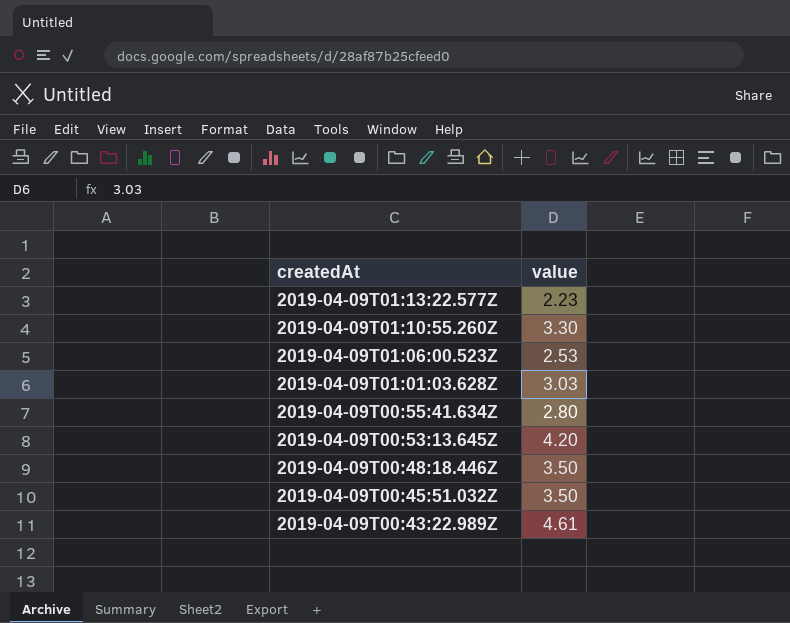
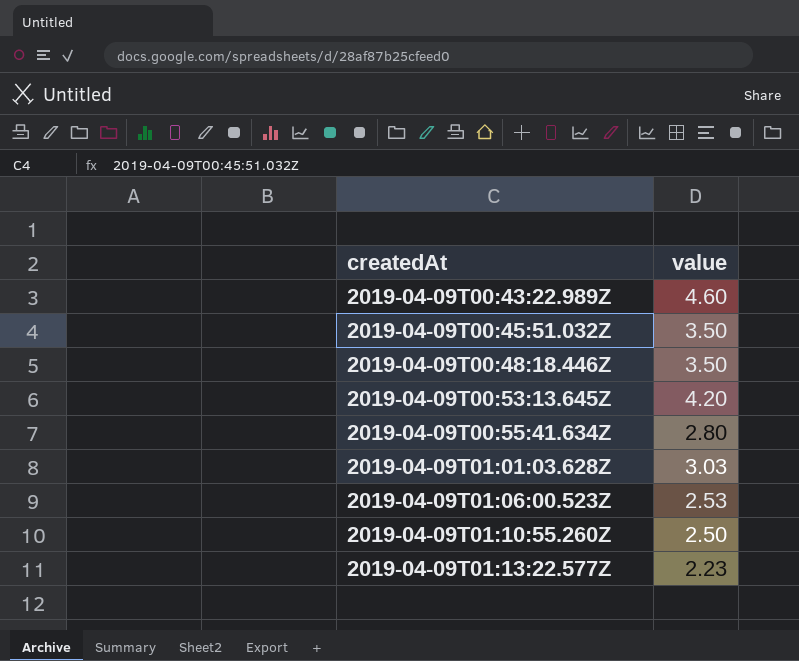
row order: createdAt descending -> createdAt ascending
2019-04-09T00:43:22.989Z | value: 4.61 -> 4.60
2019-04-09T01:10:55.260Z | value: 3.30 -> 2.50

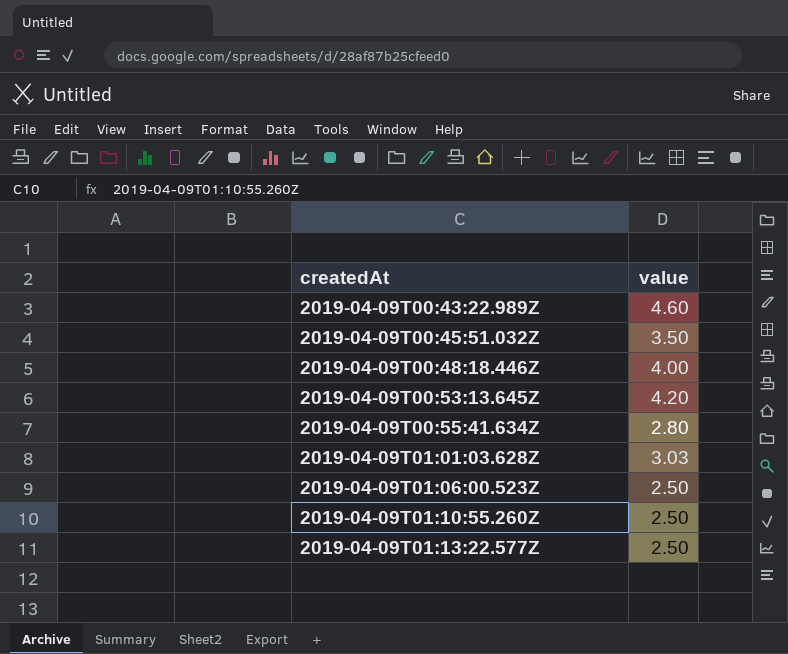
2019-04-09T00:48:18.446Z | value: 3.50 -> 4.00
2019-04-09T01:06:00.523Z | value: 2.53 -> 2.50
2019-04-09T01:13:22.577Z | value: 2.23 -> 2.50

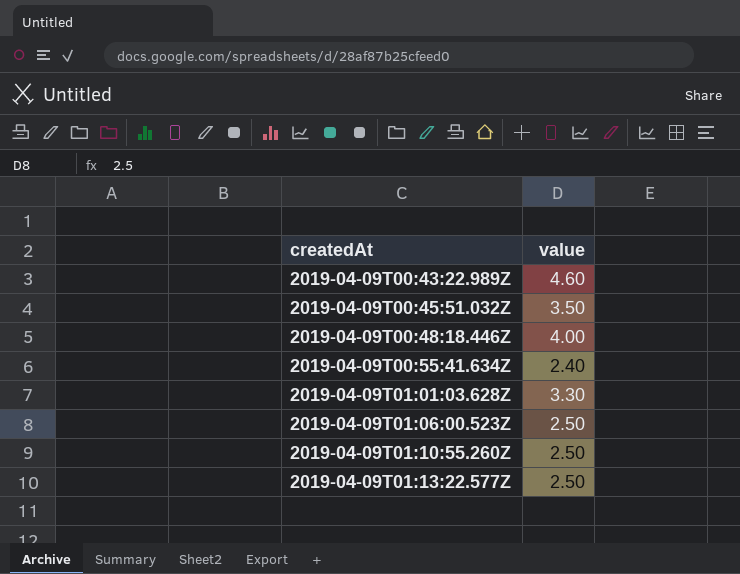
row 2019-04-09T00:53:13.645Z: 4.20 -> none
2019-04-09T00:55:41.634Z | value: 2.80 -> 2.40
2019-04-09T01:01:03.628Z | value: 3.03 -> 3.30

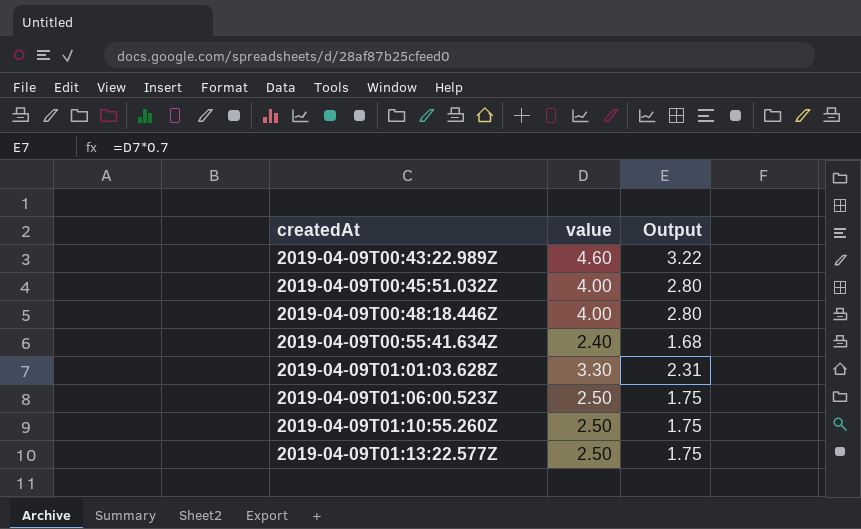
column Output | formula: none -> [value] * 0.7
2019-04-09T00:45:51.032Z | value: 3.50 -> 4.00

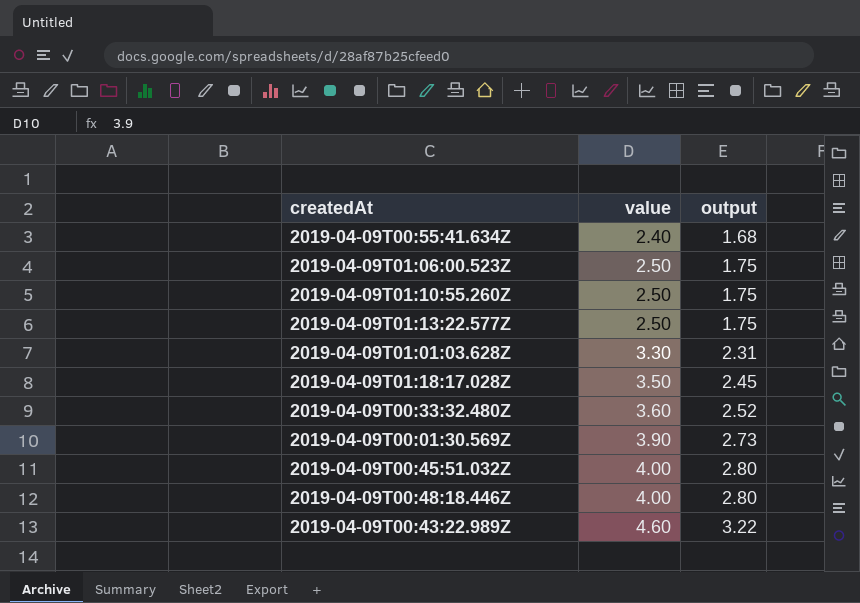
row order: createdAt ascending -> value ascending
column name: Output -> output
row 2019-04-09T01:18:17.028Z: none -> 3.50 | 2.45
row 2019-04-09T00:33:32.480Z: none -> 3.60 | 2.52
row 2019-04-09T00:01:30.569Z: none -> 3.90 | 2.73

